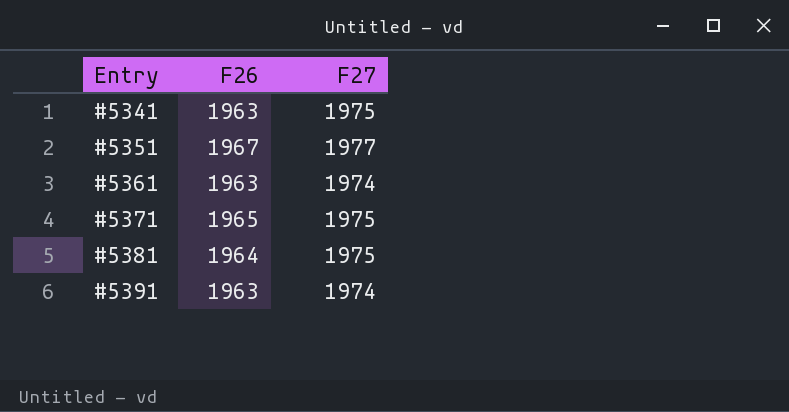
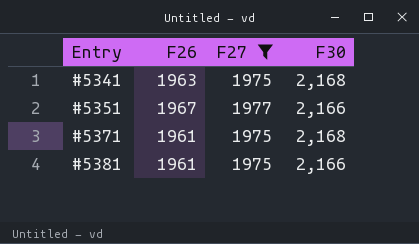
filter: none -> F27 != 1974
column F30 | position: none -> 4
#5371 | F26: 1965 -> 1961
#5381 | F26: 1964 -> 1961

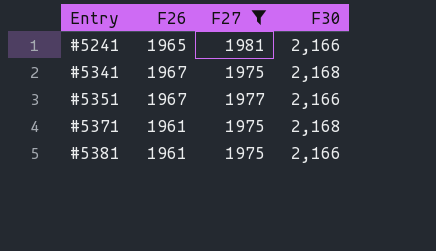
row #5241: none -> 1965 | 1981 | 2,166
#5341 | F26: 1963 -> 1967

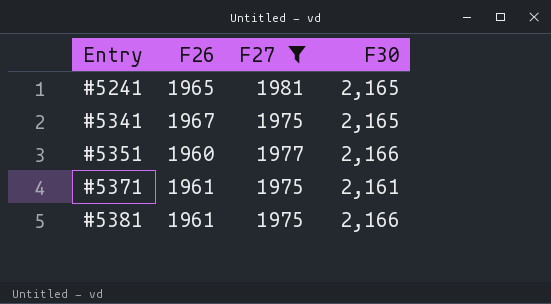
#5241 | F30: 2,166 -> 2,165
#5341 | F30: 2,168 -> 2,165
#5351 | F26: 1967 -> 1960
#5371 | F30: 2,168 -> 2,161

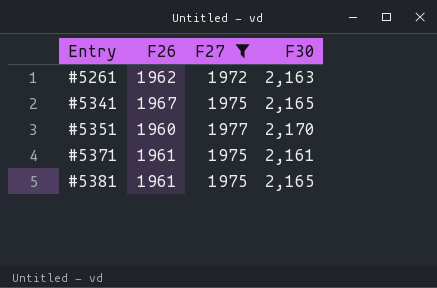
row #5241: 1965 | 1981 | 2,165 -> none
row #5261: none -> 1962 | 1972 | 2,163
#5351 | F30: 2,166 -> 2,170
#5381 | F30: 2,166 -> 2,165

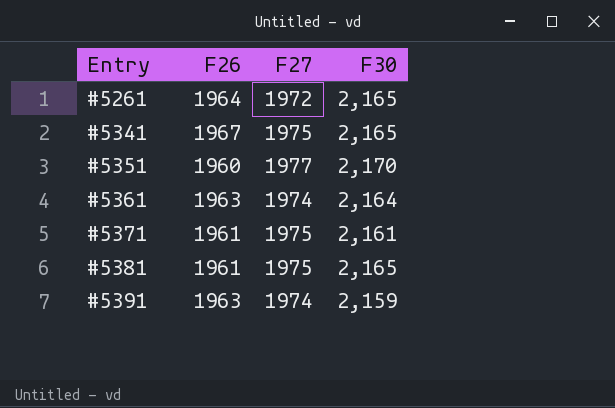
filter: F27 != 1974 -> none
#5261 | F26: 1962 -> 1964
#5261 | F30: 2,163 -> 2,165

